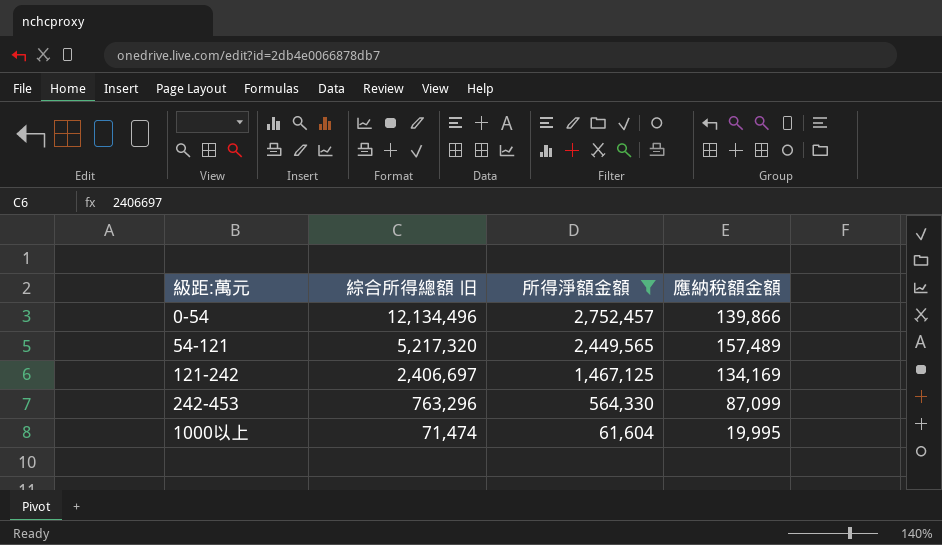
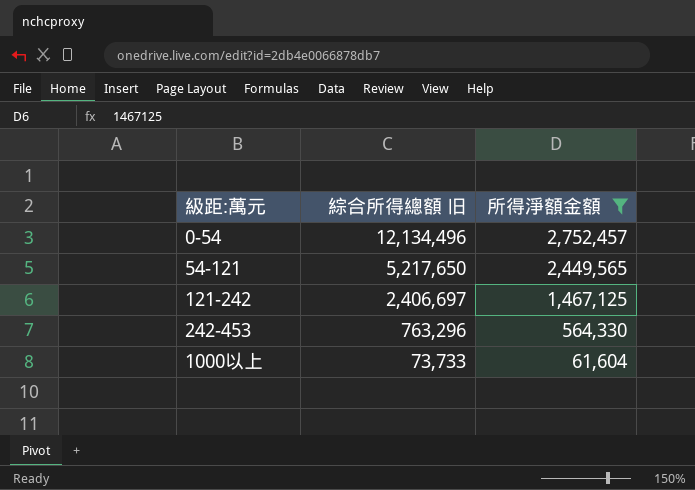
column 應納稅額金額 | position: 4 -> none
54-121 | 綜合所得總額 旧: 5,217,320 -> 5,217,650
1000以上 | 綜合所得總額 旧: 71,474 -> 73,733

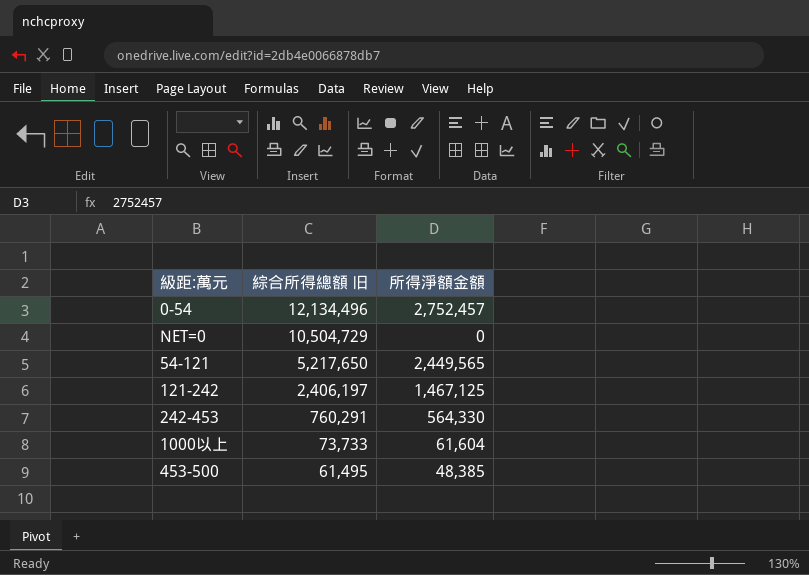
filter: 所得淨額金額 >= 61,604 -> none
121-242 | 綜合所得總額 旧: 2,406,697 -> 2,406,197
242-453 | 綜合所得總額 旧: 763,296 -> 760,291

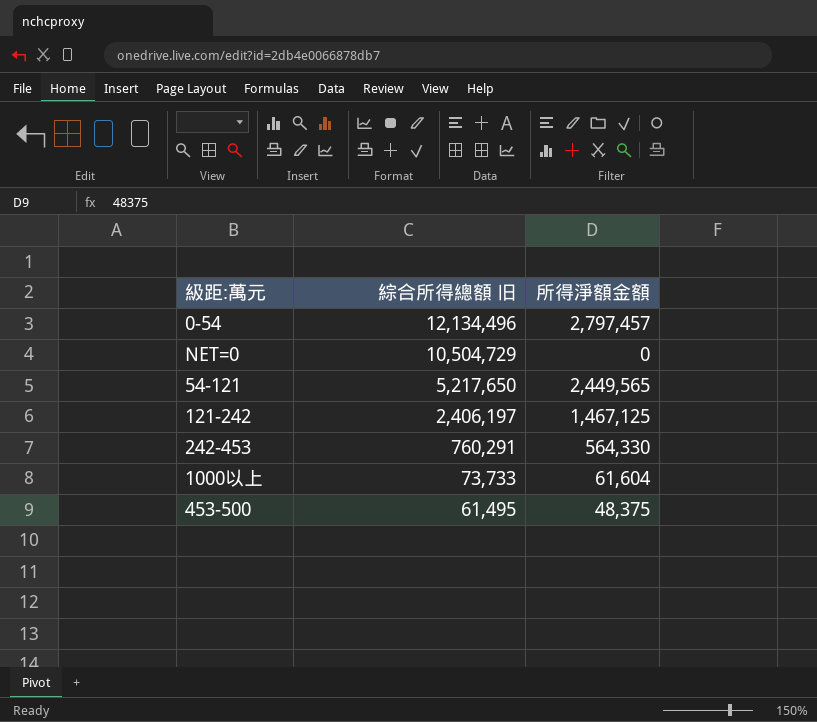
0-54 | 所得淨額金額: 2,752,457 -> 2,797,457
453-500 | 所得淨額金額: 48,385 -> 48,375

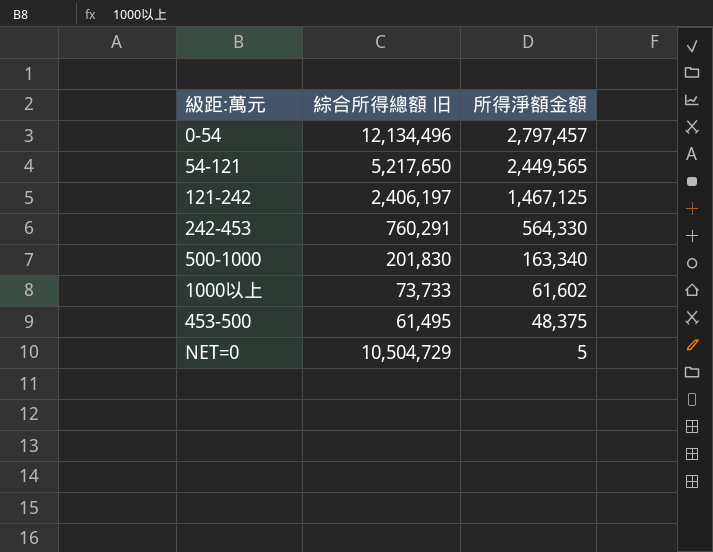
row order: 綜合所得總額 旧 descending -> 所得淨額金額 descending
row 500-1000: none -> 201,830 | 163,340
1000以上 | 所得淨額金額: 61,604 -> 61,602
NET=0 | 所得淨額金額: 0 -> 5

